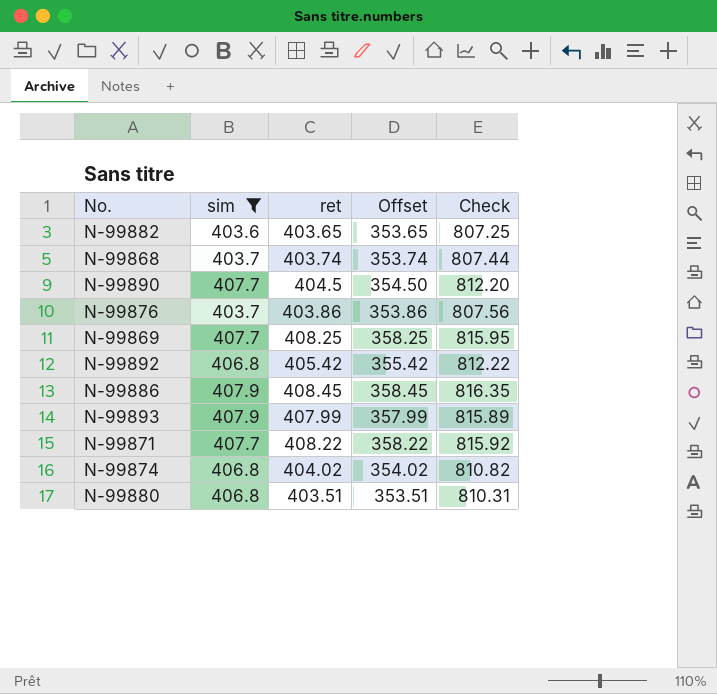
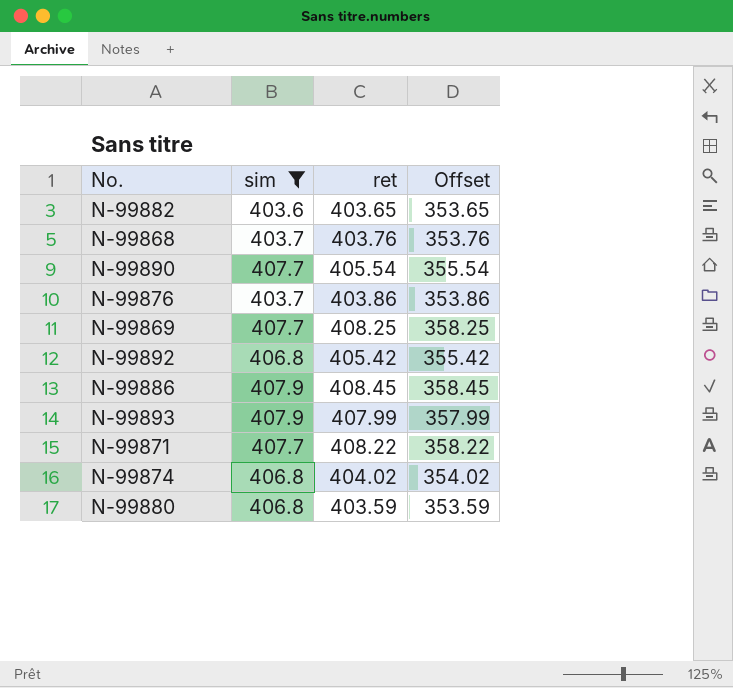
column Check | formula: [sim] + [ret] -> none
N-99868 | ret: 403.74 -> 403.76
N-99868 | Offset: 353.74 -> 353.76
N-99890 | ret: 404.5 -> 405.54
N-99890 | Offset: 354.50 -> 355.54
N-99880 | ret: 403.51 -> 403.59
N-99880 | Offset: 353.51 -> 353.59

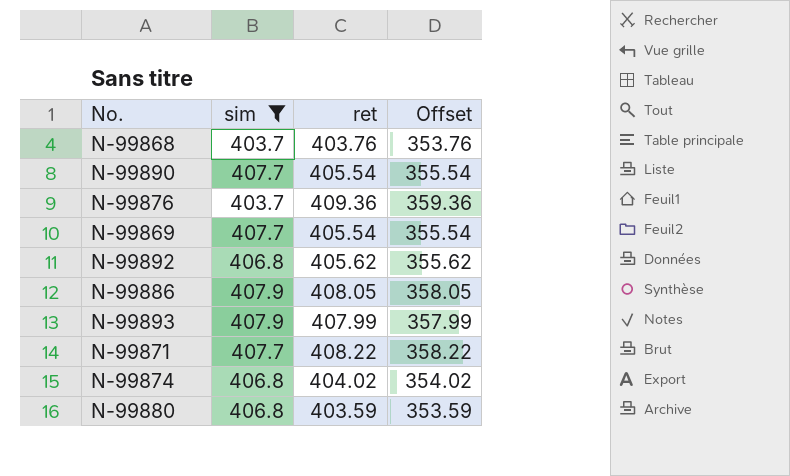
row N-99882: 403.6 | 403.65 | 353.65 -> none
N-99876 | ret: 403.86 -> 409.36
N-99876 | Offset: 353.86 -> 359.36
N-99869 | ret: 408.25 -> 405.54
N-99869 | Offset: 358.25 -> 355.54
N-99892 | ret: 405.42 -> 405.62
N-99892 | Offset: 355.42 -> 355.62
N-99886 | ret: 408.45 -> 408.05
N-99886 | Offset: 358.45 -> 358.05

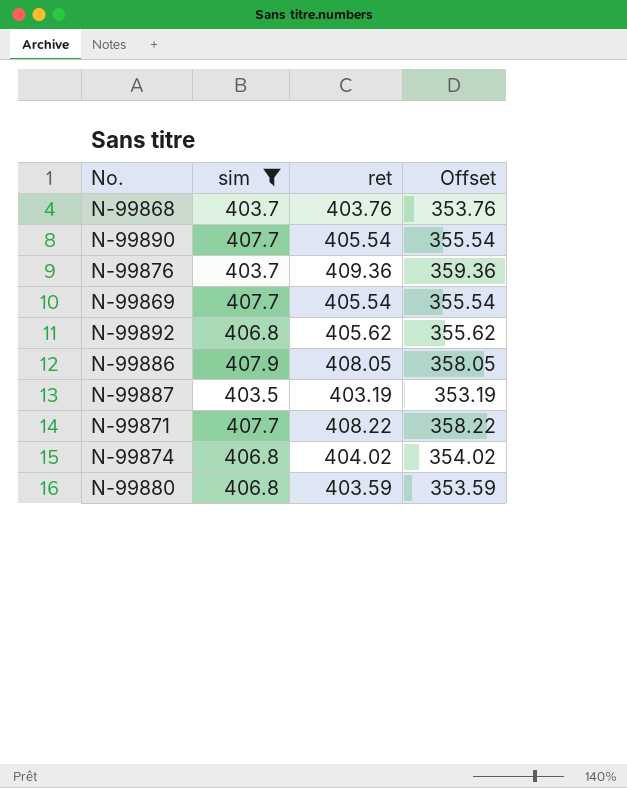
row N-99893: 407.9 | 407.99 | 357.99 -> none
row N-99887: none -> 403.5 | 403.19 | 353.19

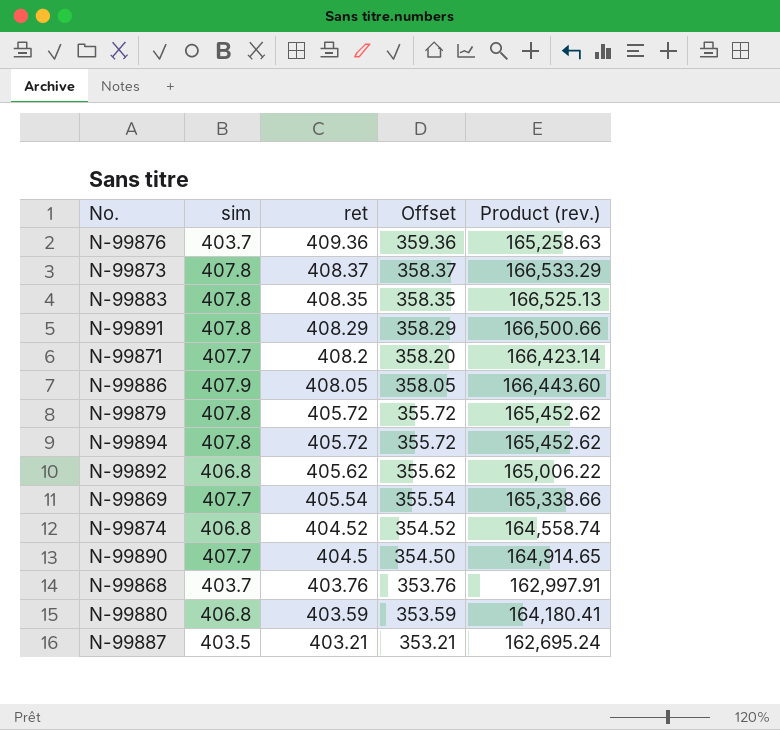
filter: sim != 407.8 -> none
row order: none -> ret descending
column Product (rev.) | formula: none -> [sim] * [ret]
N-99871 | ret: 408.22 -> 408.2
N-99871 | Offset: 358.22 -> 358.20
N-99874 | ret: 404.02 -> 404.52
N-99874 | Offset: 354.02 -> 354.52
N-99890 | ret: 405.54 -> 404.5
N-99890 | Offset: 355.54 -> 354.50
N-99887 | ret: 403.19 -> 403.21
N-99887 | Offset: 353.19 -> 353.21

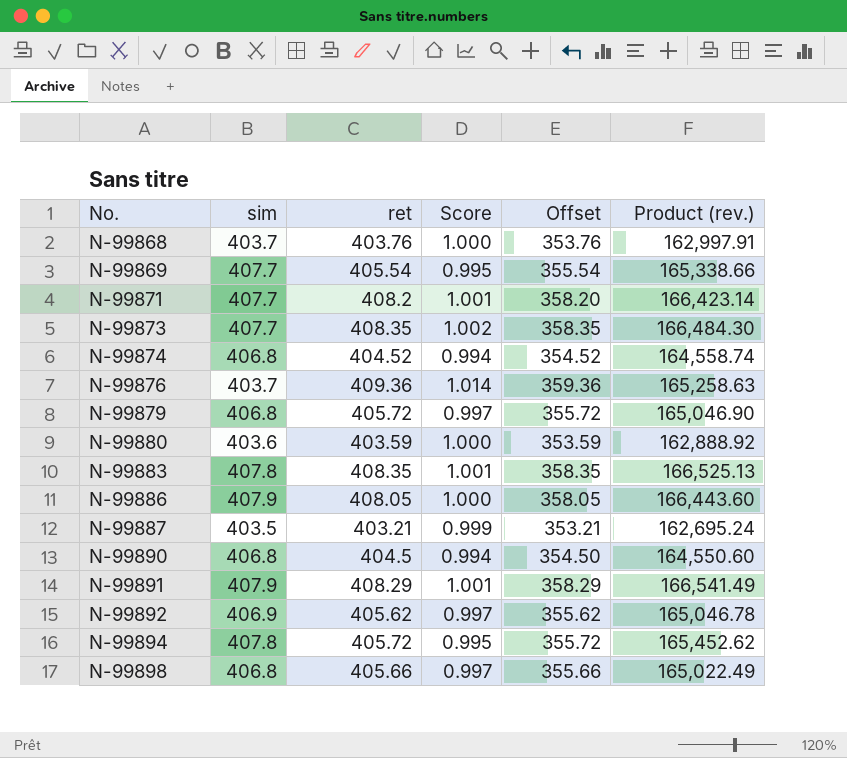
row order: ret descending -> No. ascending
column Score | formula: none -> [ret] / [sim]
N-99873 | sim: 407.8 -> 407.7
N-99873 | ret: 408.37 -> 408.35
N-99873 | Offset: 358.37 -> 358.35
N-99873 | Product (rev.): 166,533.29 -> 166,484.30
N-99879 | sim: 407.8 -> 406.8
N-99879 | Product (rev.): 165,452.62 -> 165,046.90
N-99880 | sim: 406.8 -> 403.6
N-99880 | Product (rev.): 164,180.41 -> 162,888.92
N-99890 | sim: 407.7 -> 406.8
N-99890 | Product (rev.): 164,914.65 -> 164,550.60
N-99891 | sim: 407.8 -> 407.9
N-99891 | Product (rev.): 166,500.66 -> 166,541.49
N-99892 | sim: 406.8 -> 406.9
N-99892 | Product (rev.): 165,006.22 -> 165,046.78
row N-99898: none -> 406.8 | 405.66 | 0.997 | 355.66 | 165,022.49

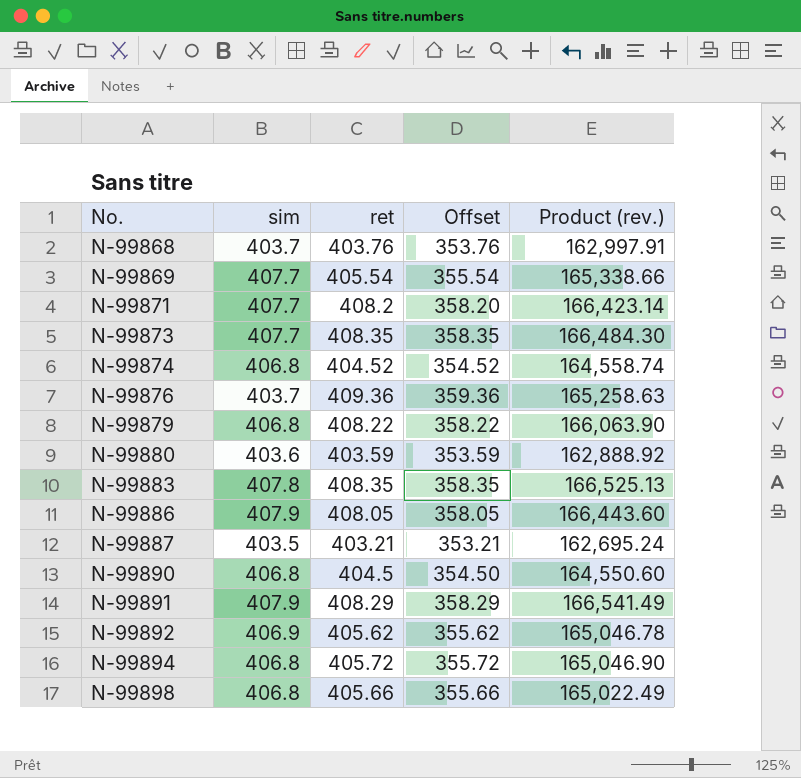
column Score | formula: [ret] / [sim] -> none
N-99879 | ret: 405.72 -> 408.22
N-99879 | Offset: 355.72 -> 358.22
N-99879 | Product (rev.): 165,046.90 -> 166,063.90
N-99894 | sim: 407.8 -> 406.8
N-99894 | Product (rev.): 165,452.62 -> 165,046.90

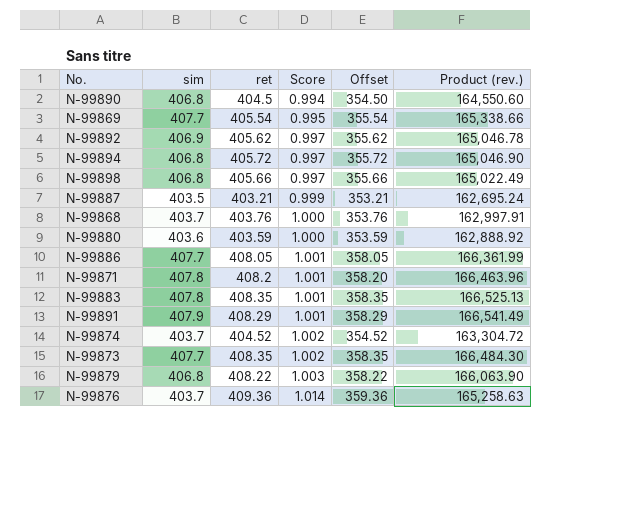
row order: No. ascending -> Score ascending
column Score | formula: none -> [ret] / [sim]
N-99886 | sim: 407.9 -> 407.7
N-99886 | Product (rev.): 166,443.60 -> 166,361.99
N-99871 | sim: 407.7 -> 407.8
N-99871 | Product (rev.): 166,423.14 -> 166,463.96
N-99874 | sim: 406.8 -> 403.7
N-99874 | Product (rev.): 164,558.74 -> 163,304.72

